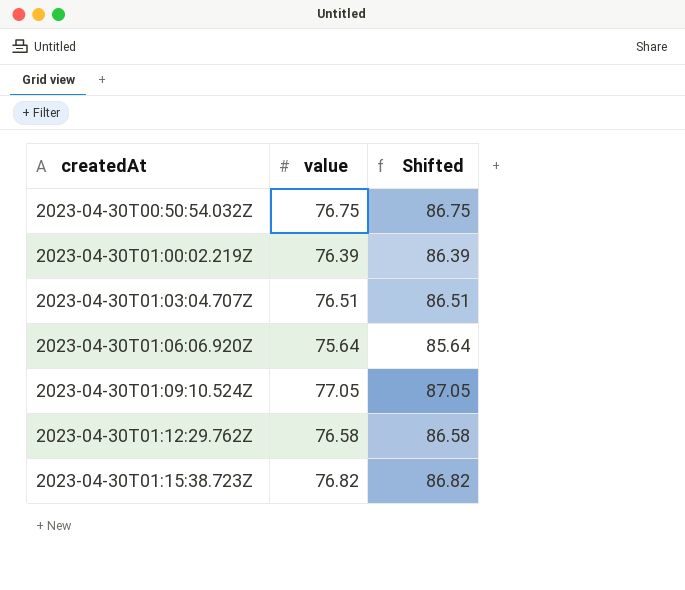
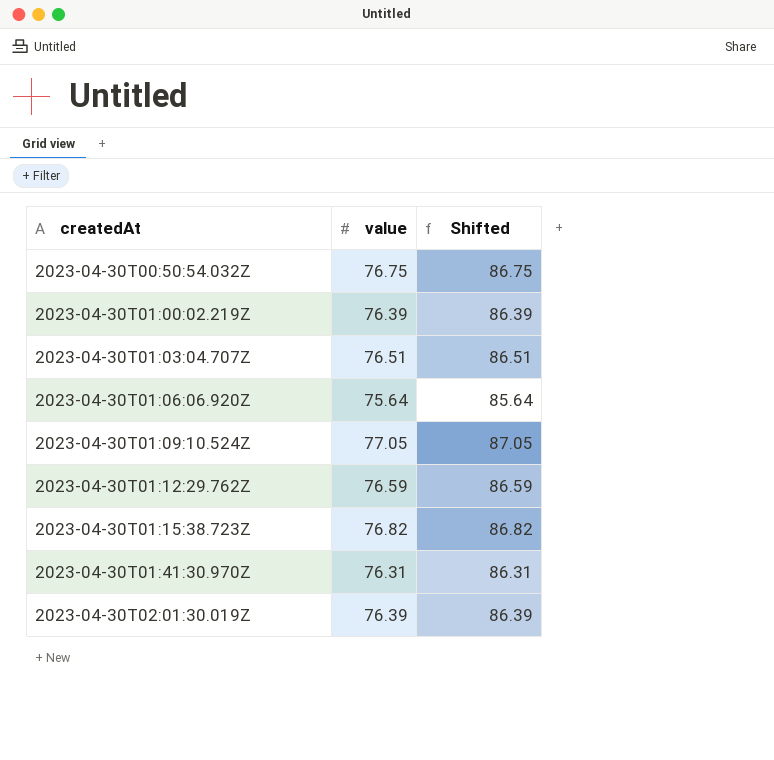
2023-04-30T01:12:29.762Z | value: 76.58 -> 76.59
2023-04-30T01:12:29.762Z | Shifted: 86.58 -> 86.59
row 2023-04-30T01:41:30.970Z: none -> 76.31 | 86.31
row 2023-04-30T02:01:30.019Z: none -> 76.39 | 86.39

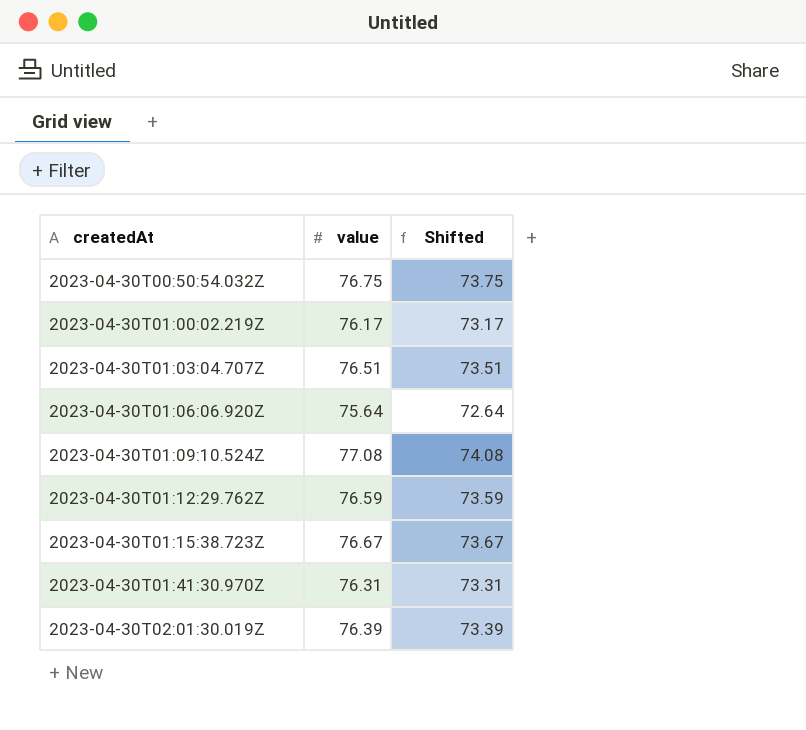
column Shifted | formula: [value] + 10 -> [value] - 3
2023-04-30T01:00:02.219Z | value: 76.39 -> 76.17
2023-04-30T01:09:10.524Z | value: 77.05 -> 77.08
2023-04-30T01:15:38.723Z | value: 76.82 -> 76.67

